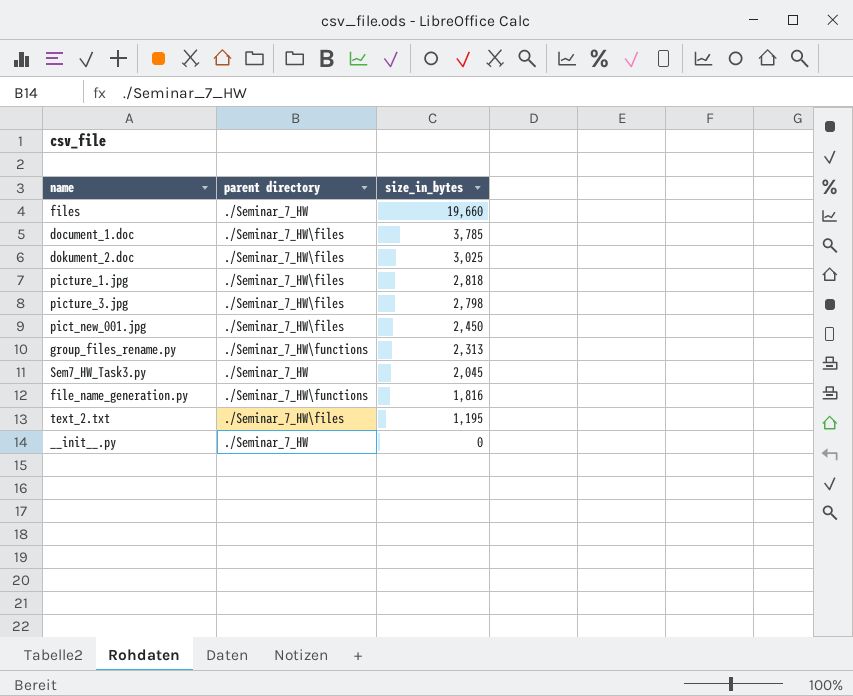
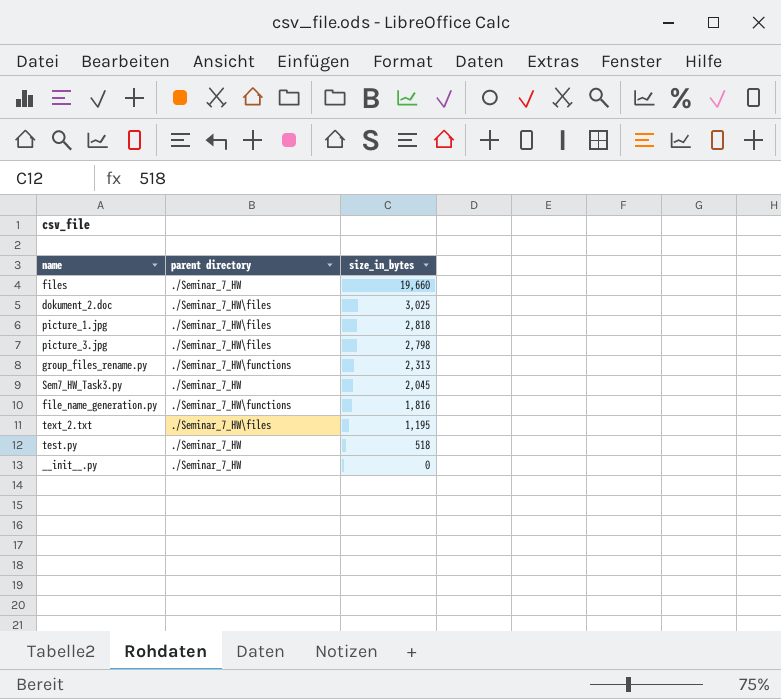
row document_1.doc: ./Seminar_7_HW\files | 3,785 -> none
row pict_new_001.jpg: ./Seminar_7_HW\files | 2,450 -> none
row test.py: none -> ./Seminar_7_HW | 518

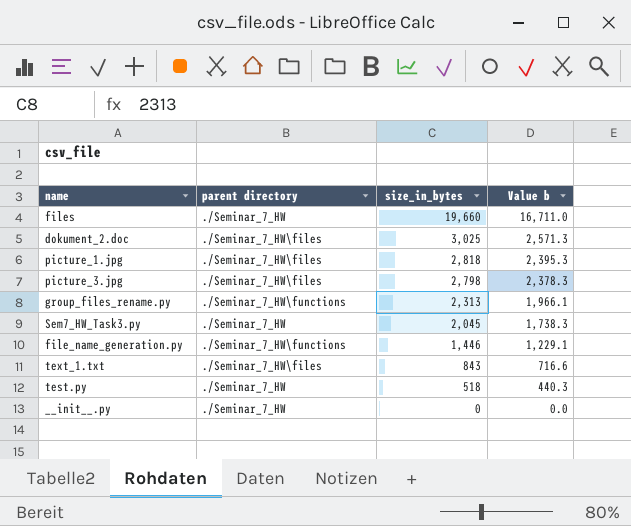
column Value b | formula: none -> [size_in_bytes] * 0.85
row text_2.txt: ./Seminar_7_HW\files | 1,195 -> none
file_name_generation.py | size_in_bytes: 1,816 -> 1,446
row text_1.txt: none -> ./Seminar_7_HW\files | 843 | 716.6

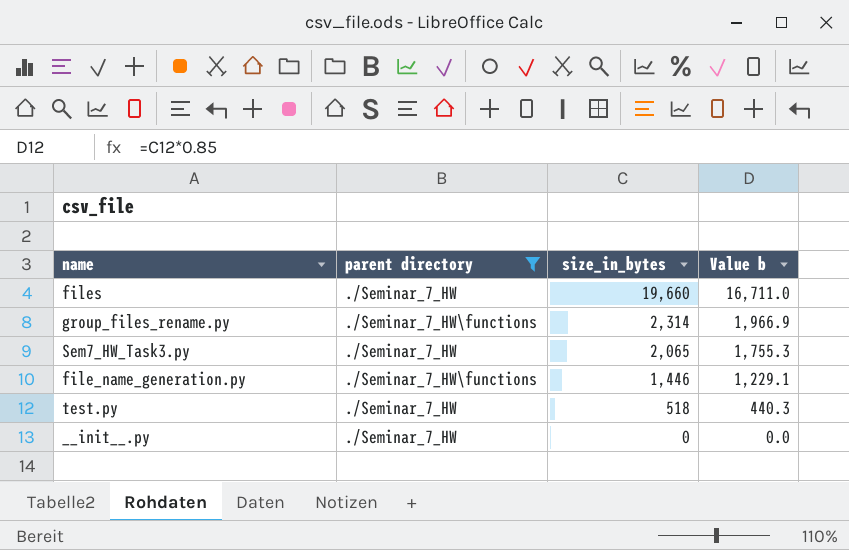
filter: none -> parent directory != ./Seminar_7_HW\files
group_files_rename.py | size_in_bytes: 2,313 -> 2,314
group_files_rename.py | Value b: 1,966.1 -> 1,966.9
Sem7_HW_Task3.py | size_in_bytes: 2,045 -> 2,065
Sem7_HW_Task3.py | Value b: 1,738.3 -> 1,755.3

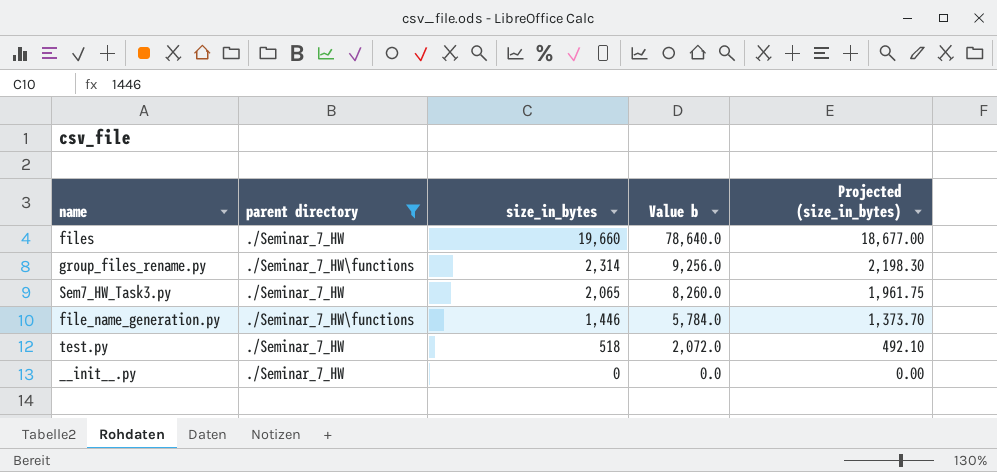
column Value b | formula: [size_in_bytes] * 0.85 -> [size_in_bytes] * 4
column Projected (size_in_bytes) | formula: none -> [size_in_bytes] * 0.95

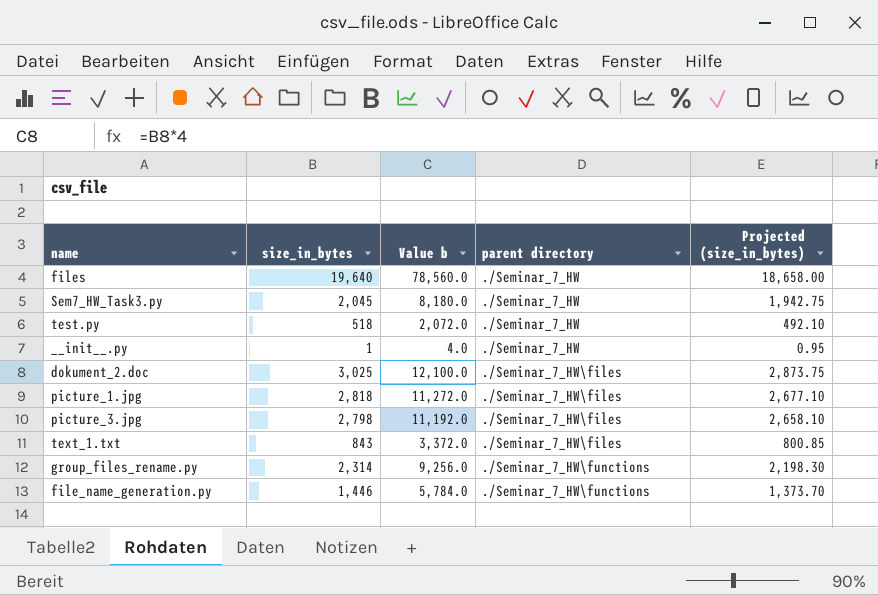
filter: parent directory != ./Seminar_7_HW\files -> none
row order: size_in_bytes descending -> parent directory ascending
column parent directory | position: 2 -> 4
files | size_in_bytes: 19,660 -> 19,640
files | Value b: 78,640.0 -> 78,560.0
files | Projected (size_in_bytes): 18,677.00 -> 18,658.00
Sem7_HW_Task3.py | size_in_bytes: 2,065 -> 2,045
Sem7_HW_Task3.py | Value b: 8,260.0 -> 8,180.0
Sem7_HW_Task3.py | Projected (size_in_bytes): 1,961.75 -> 1,942.75
__init__.py | size_in_bytes: 0 -> 1
__init__.py | Value b: 0.0 -> 4.0
__init__.py | Projected (size_in_bytes): 0.00 -> 0.95

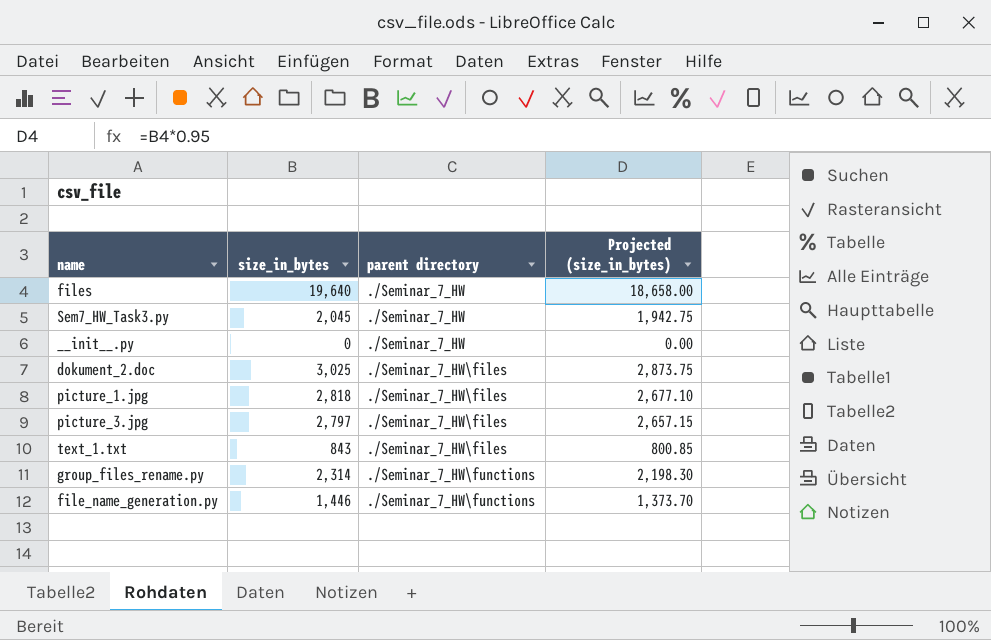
column Value b | formula: [size_in_bytes] * 4 -> none
row test.py: 518 | 2,072.0 | ./Seminar_7_HW | 492.10 -> none
__init__.py | size_in_bytes: 1 -> 0
__init__.py | Projected (size_in_bytes): 0.95 -> 0.00
picture_3.jpg | size_in_bytes: 2,798 -> 2,797
picture_3.jpg | Projected (size_in_bytes): 2,658.10 -> 2,657.15

